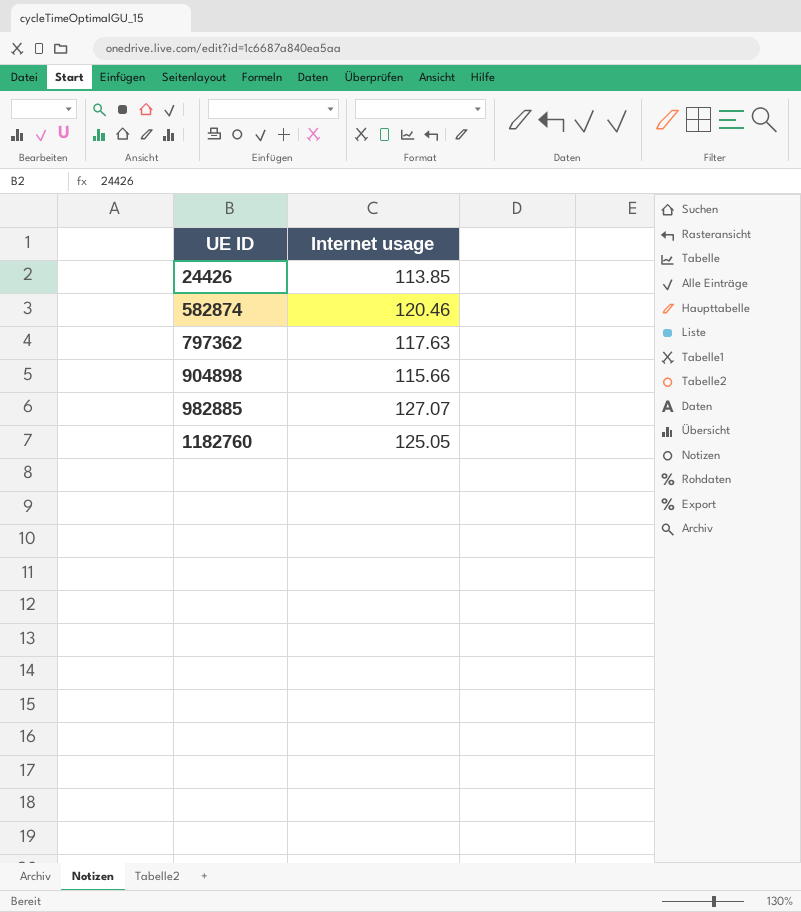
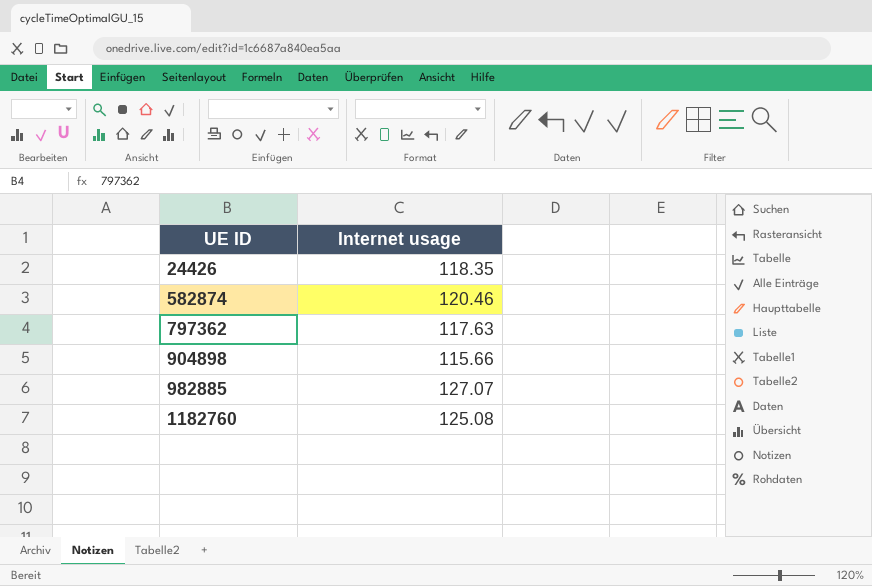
24426 | Internet usage: 113.85 -> 118.35
1182760 | Internet usage: 125.05 -> 125.08

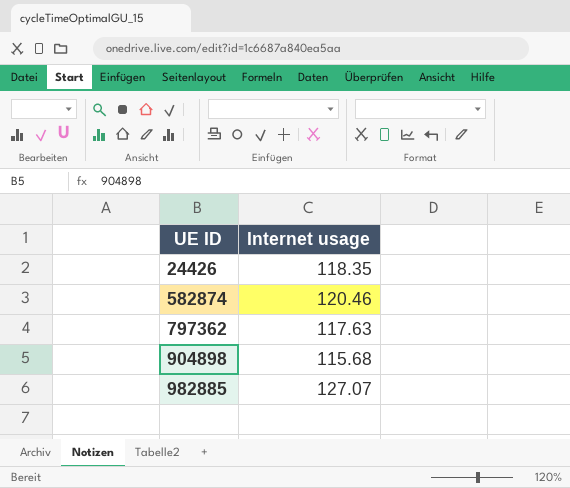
row 1182760: 125.08 -> none
904898 | Internet usage: 115.66 -> 115.68

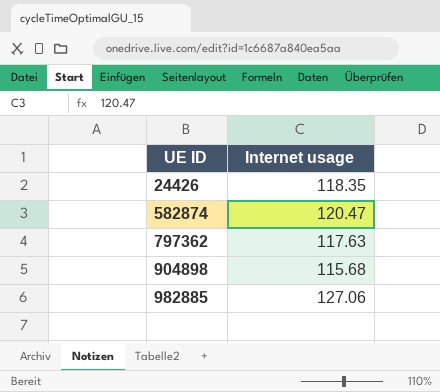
582874 | Internet usage: 120.46 -> 120.47
982885 | Internet usage: 127.07 -> 127.06

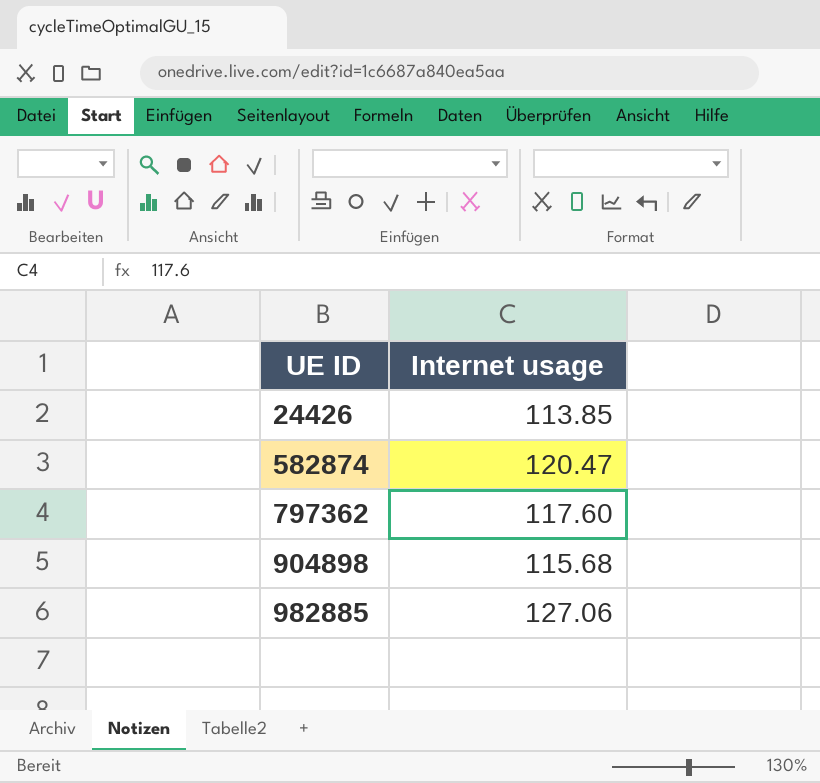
24426 | Internet usage: 118.35 -> 113.85
797362 | Internet usage: 117.63 -> 117.60

